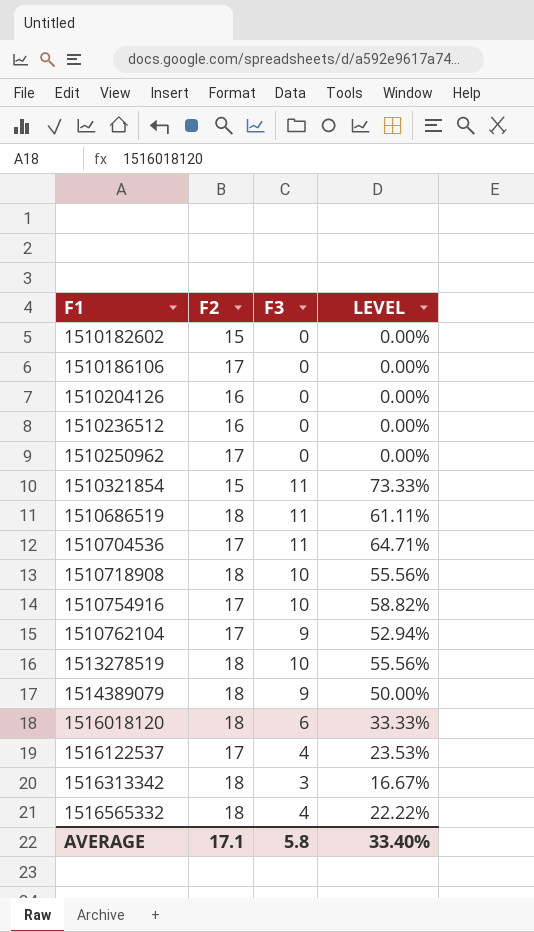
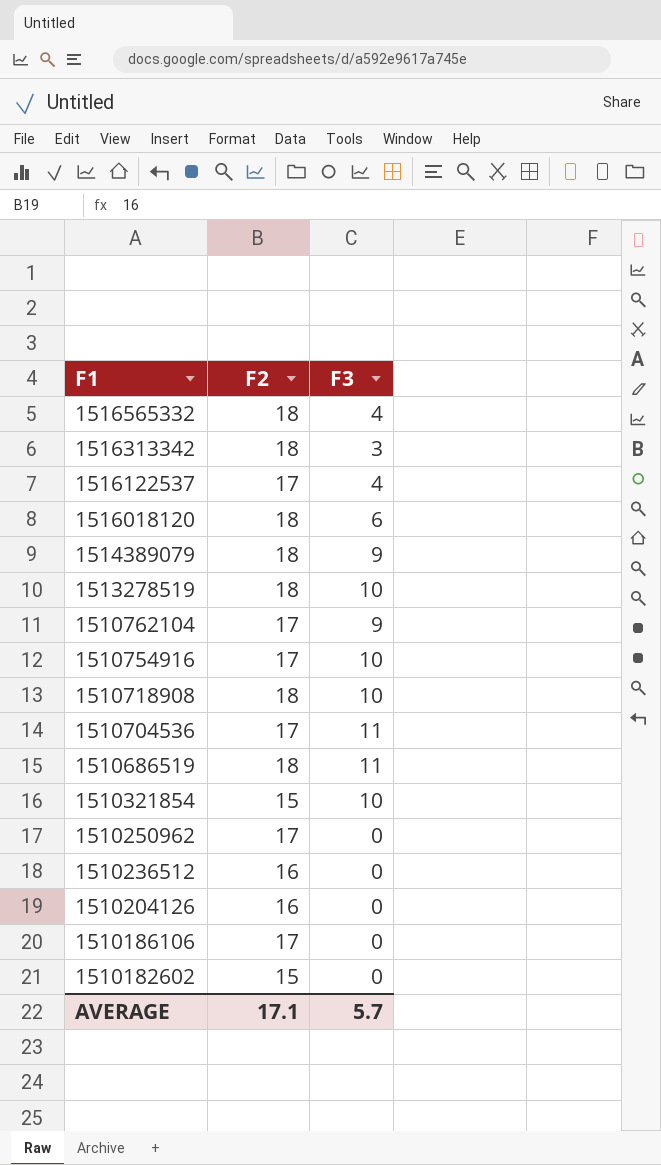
row order: F1 ascending -> F1 descending
column LEVEL | formula: [F3] / [F2] -> none
1510321854 | F3: 11 -> 10
AVERAGE | F3: 5.8 -> 5.7

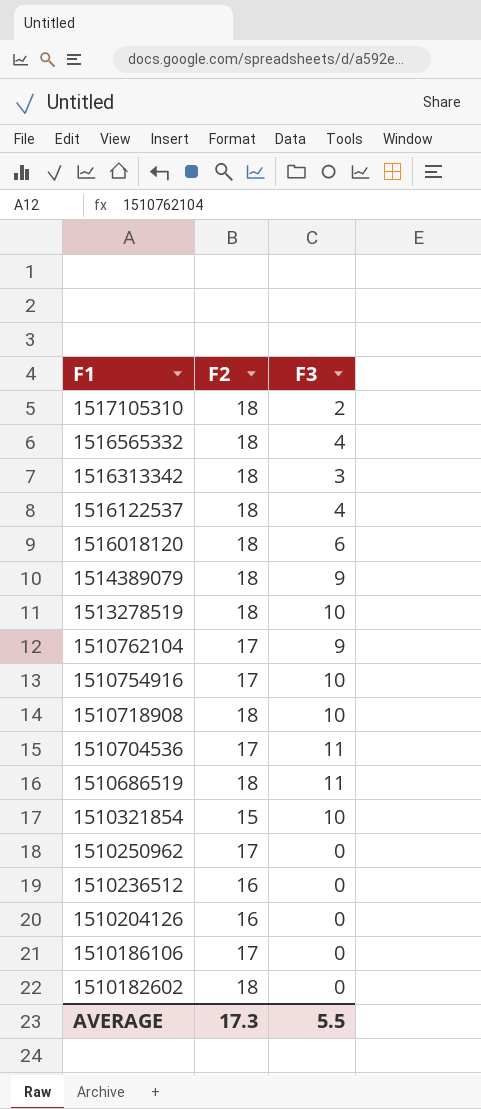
row 1517105310: none -> 18 | 2
1516122537 | F2: 17 -> 18
1510182602 | F2: 15 -> 18
AVERAGE | F2: 17.1 -> 17.3
AVERAGE | F3: 5.7 -> 5.5

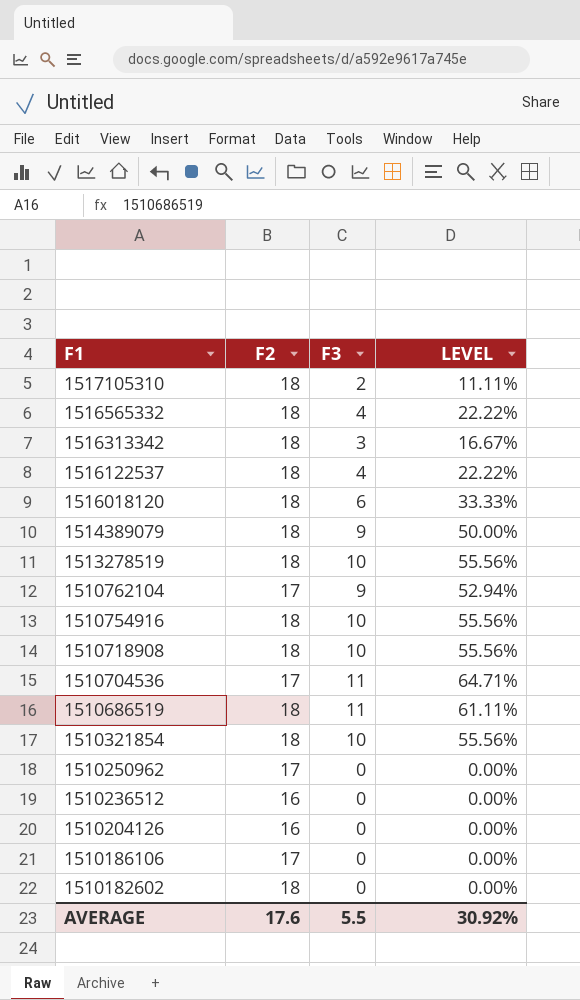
column LEVEL | formula: none -> [F3] / [F2]
1510754916 | F2: 17 -> 18
1510321854 | F2: 15 -> 18
AVERAGE | F2: 17.3 -> 17.6

